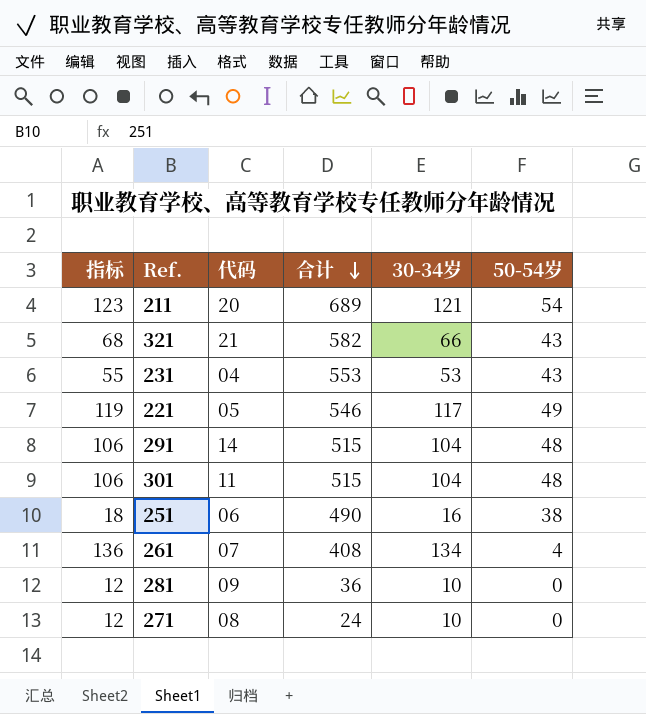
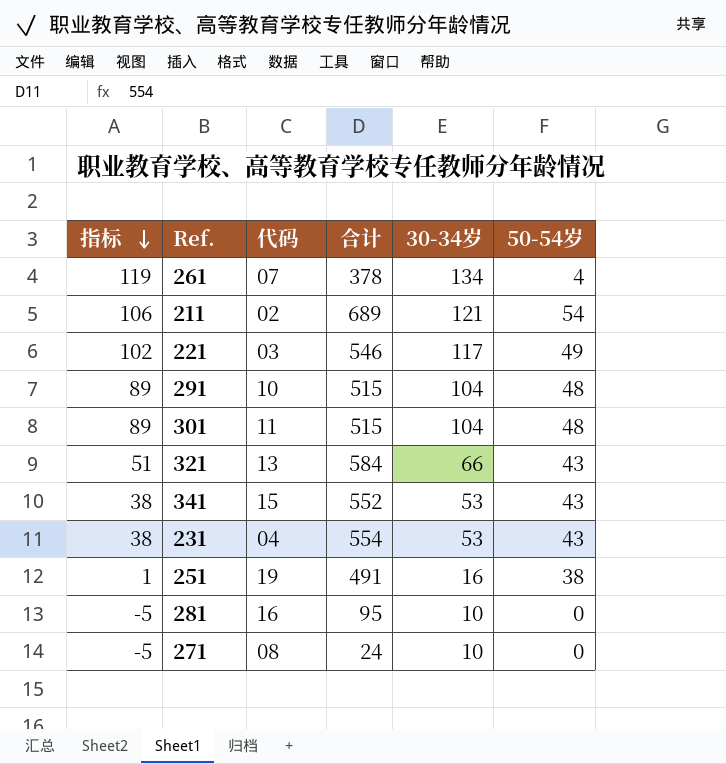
row order: 合计 descending -> 指标 descending
column 指标 | formula: [30-34岁] + 2 -> [30-34岁] - 15
261 | 合计: 408 -> 378
211 | 代码: 20 -> 02
221 | 代码: 05 -> 03
291 | 代码: 14 -> 10
321 | 代码: 21 -> 13
321 | 合计: 582 -> 584
row 341: none -> 38 | 15 | 552 | 53 | 43
231 | 合计: 553 -> 554
251 | 代码: 06 -> 19
251 | 合计: 490 -> 491
281 | 代码: 09 -> 16
281 | 合计: 36 -> 95

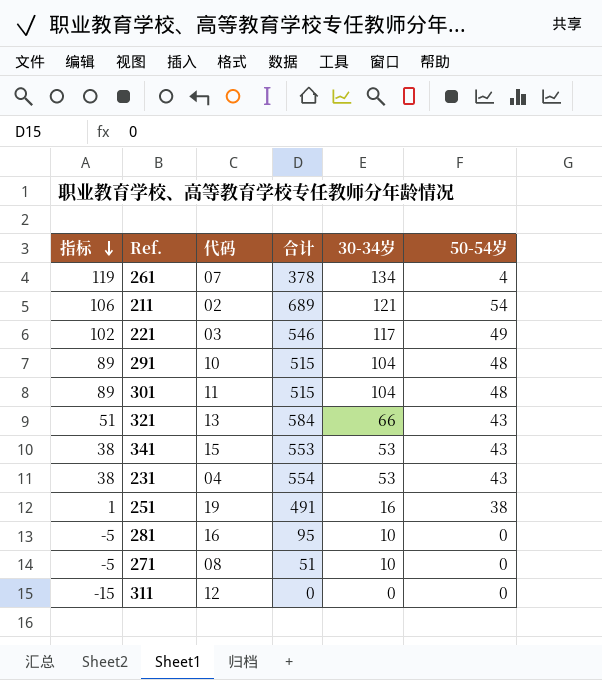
341 | 合计: 552 -> 553
271 | 合计: 24 -> 51
row 311: none -> -15 | 12 | 0 | 0 | 0

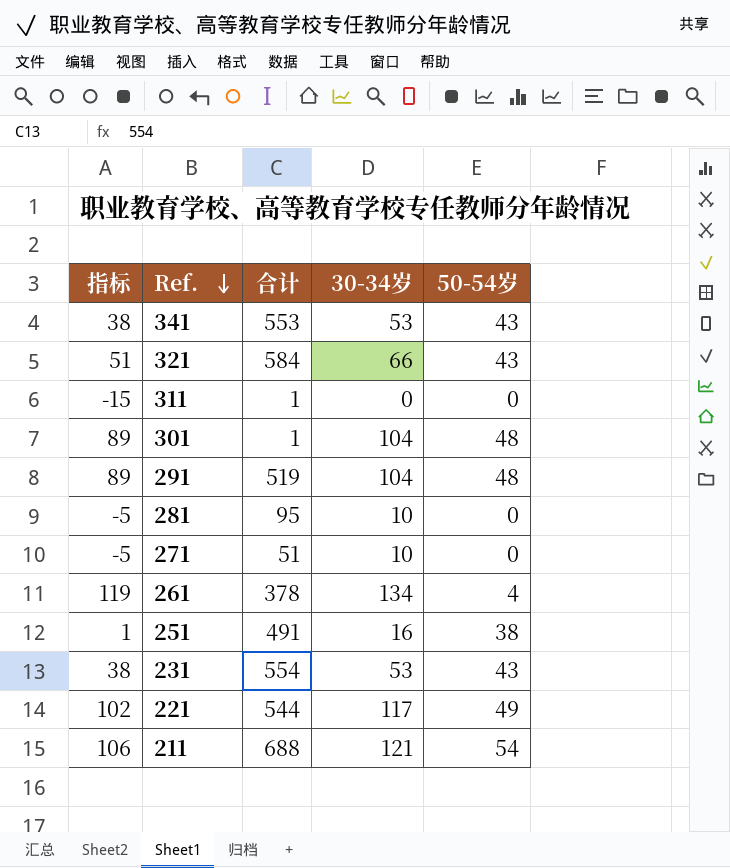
row order: 指标 descending -> Ref. descending
column 代码 | position: 3 -> none
311 | 合计: 0 -> 1
301 | 合计: 515 -> 1
291 | 合计: 515 -> 519
221 | 合计: 546 -> 544
211 | 合计: 689 -> 688

